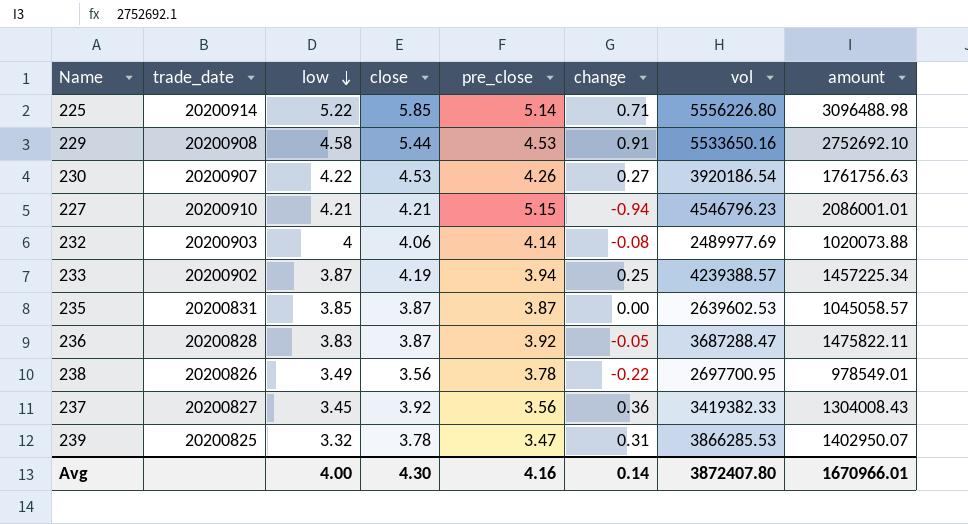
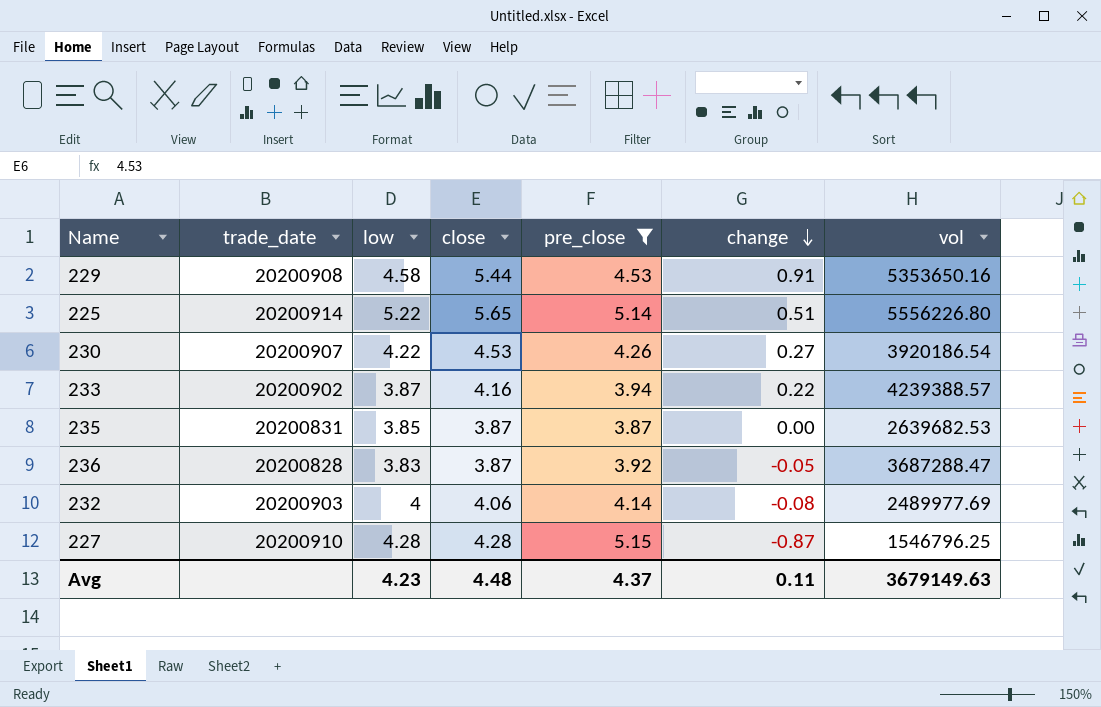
filter: none -> pre_close >= 3.87
row order: low descending -> change descending
column amount | position: 8 -> none
229 | vol: 5533650.16 -> 5353650.16
225 | close: 5.85 -> 5.65
225 | change: 0.71 -> 0.51
233 | close: 4.19 -> 4.16
233 | change: 0.25 -> 0.22
235 | vol: 2639602.53 -> 2639682.53
227 | low: 4.21 -> 4.28
227 | close: 4.21 -> 4.28
227 | change: -0.94 -> -0.87
227 | vol: 4546796.23 -> 1546796.25
Avg | low: 4.00 -> 4.23
Avg | close: 4.30 -> 4.48
Avg | pre_close: 4.16 -> 4.37
Avg | change: 0.14 -> 0.11
Avg | vol: 3872407.80 -> 3679149.63

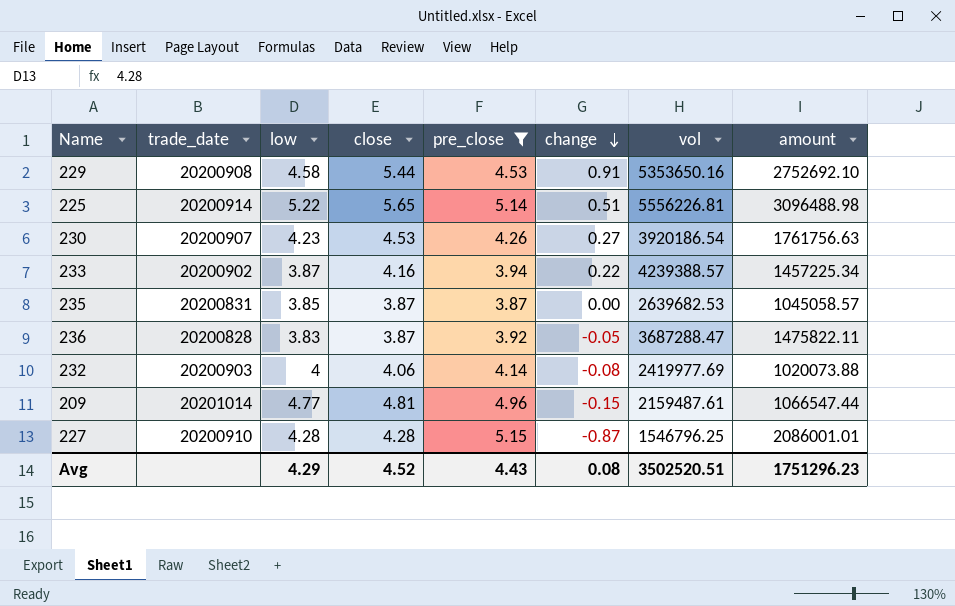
column amount | position: none -> 8
225 | vol: 5556226.80 -> 5556226.81
230 | low: 4.22 -> 4.23
232 | vol: 2489977.69 -> 2419977.69
row 209: none -> 20201014 | 4.77 | 4.81 | 4.96 | -0.15 | 2159487.61 | 1066547.44
Avg | low: 4.23 -> 4.29
Avg | close: 4.48 -> 4.52
Avg | pre_close: 4.37 -> 4.43
Avg | change: 0.11 -> 0.08
Avg | vol: 3679149.63 -> 3502520.51

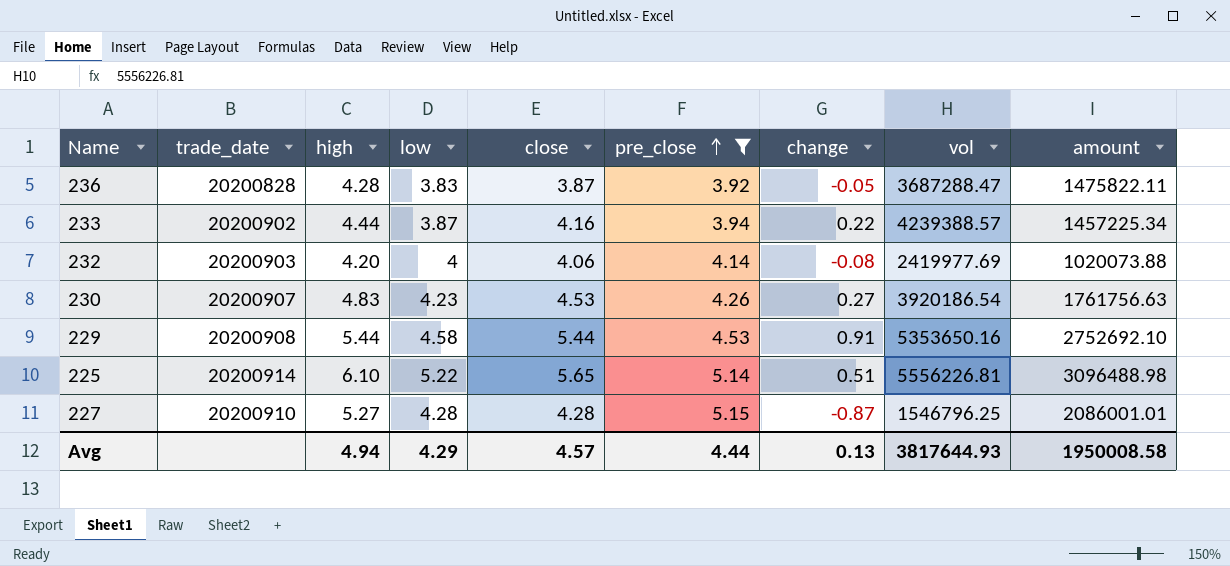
row order: change descending -> pre_close ascending
column high | position: none -> 3
row 235: 20200831 | 3.85 | 3.87 | 3.87 | 0.00 | 2639682.53 | 1045058.57 -> none
row 209: 20201014 | 4.77 | 4.81 | 4.96 | -0.15 | 2159487.61 | 1066547.44 -> none
Avg | close: 4.52 -> 4.57
Avg | pre_close: 4.43 -> 4.44
Avg | change: 0.08 -> 0.13
Avg | vol: 3502520.51 -> 3817644.93
Avg | amount: 1751296.23 -> 1950008.58

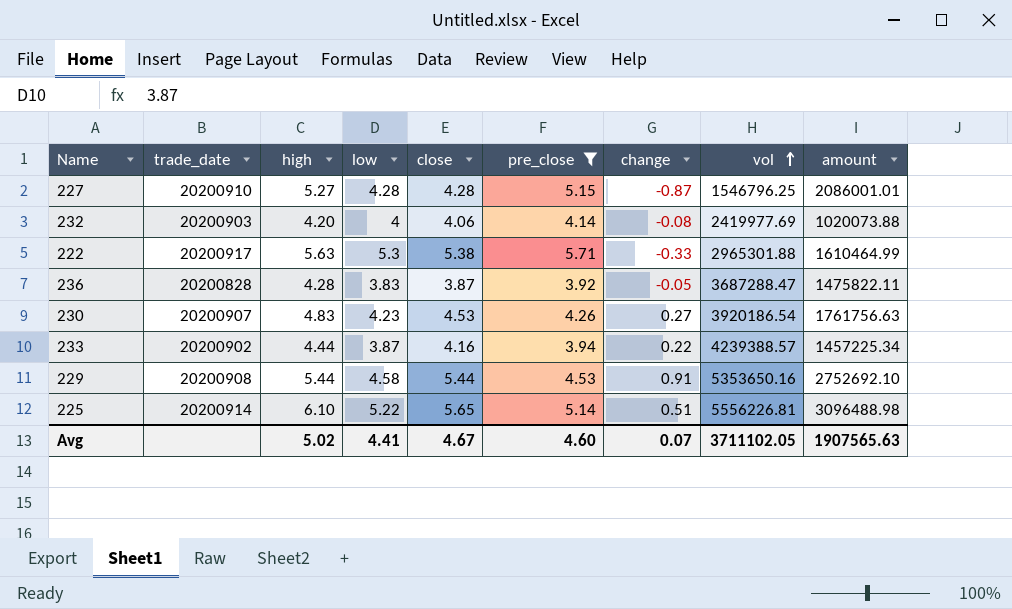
row order: pre_close ascending -> vol ascending
row 222: none -> 20200917 | 5.63 | 5.3 | 5.38 | 5.71 | -0.33 | 2965301.88 | 1610464.99
Avg | high: 4.94 -> 5.02
Avg | low: 4.29 -> 4.41
Avg | close: 4.57 -> 4.67
Avg | pre_close: 4.44 -> 4.60
Avg | change: 0.13 -> 0.07
Avg | vol: 3817644.93 -> 3711102.05
Avg | amount: 1950008.58 -> 1907565.63

